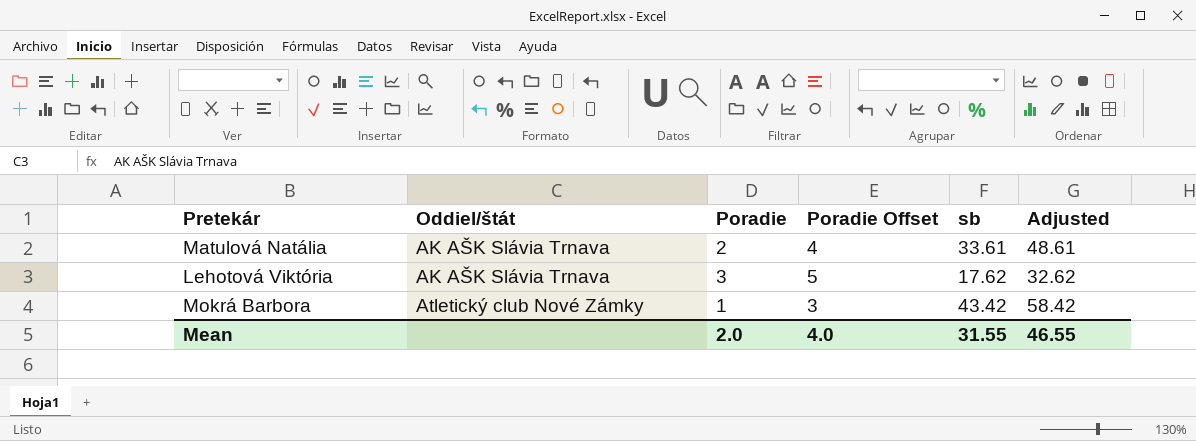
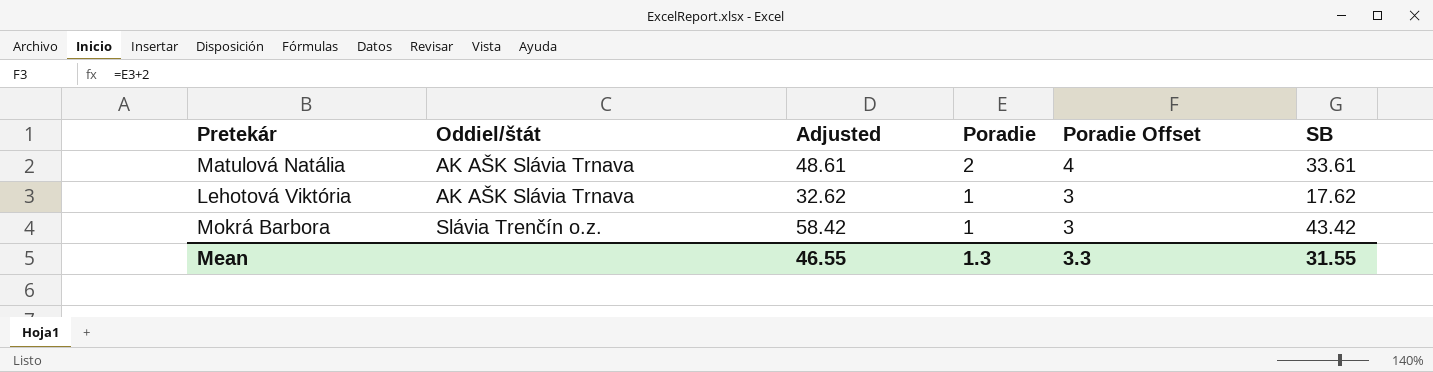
column Adjusted | position: 6 -> 3
column name: sb -> SB
Lehotová Viktória | Poradie: 3 -> 1
Lehotová Viktória | Poradie Offset: 5 -> 3
Mokrá Barbora | Oddiel/štát: Atletický club Nové Zámky -> Slávia Trenčín o.z.
Mean | Poradie: 2.0 -> 1.3
Mean | Poradie Offset: 4.0 -> 3.3

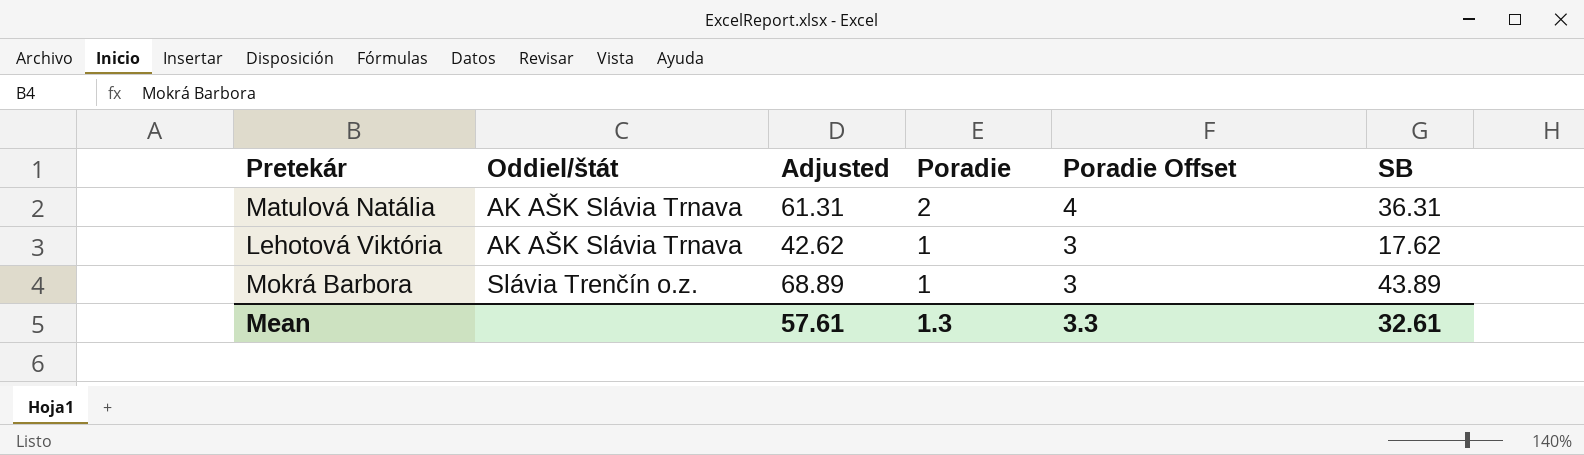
column Adjusted | formula: [SB] + 15 -> [SB] + 25
Matulová Natália | SB: 33.61 -> 36.31
Mokrá Barbora | SB: 43.42 -> 43.89
Mean | Adjusted: 46.55 -> 57.61
Mean | SB: 31.55 -> 32.61

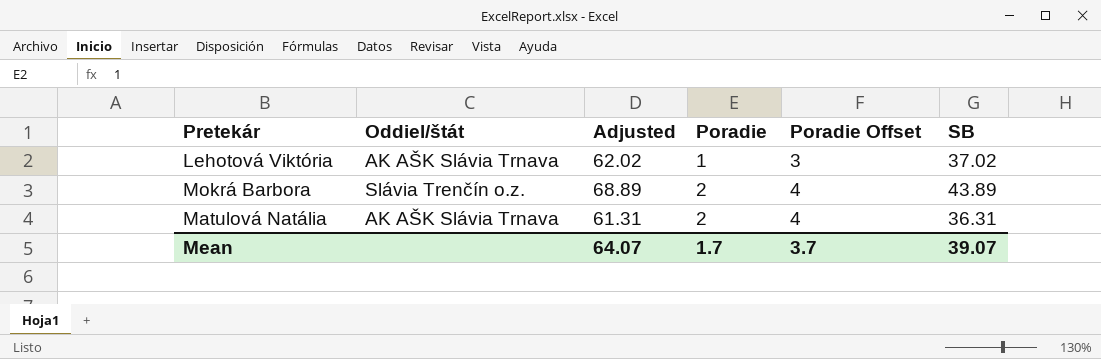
row order: Oddiel/štát ascending -> Poradie ascending
Lehotová Viktória | Adjusted: 42.62 -> 62.02
Lehotová Viktória | SB: 17.62 -> 37.02
Mokrá Barbora | Poradie: 1 -> 2
Mokrá Barbora | Poradie Offset: 3 -> 4
Mean | Adjusted: 57.61 -> 64.07
Mean | Poradie: 1.3 -> 1.7
Mean | Poradie Offset: 3.3 -> 3.7
Mean | SB: 32.61 -> 39.07

